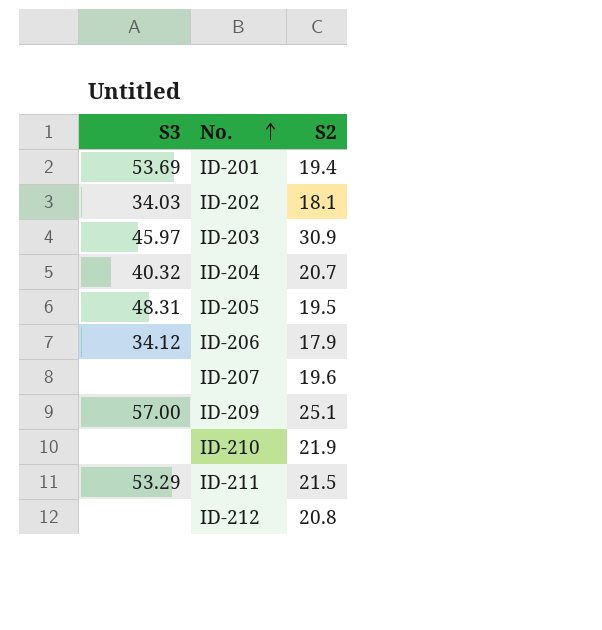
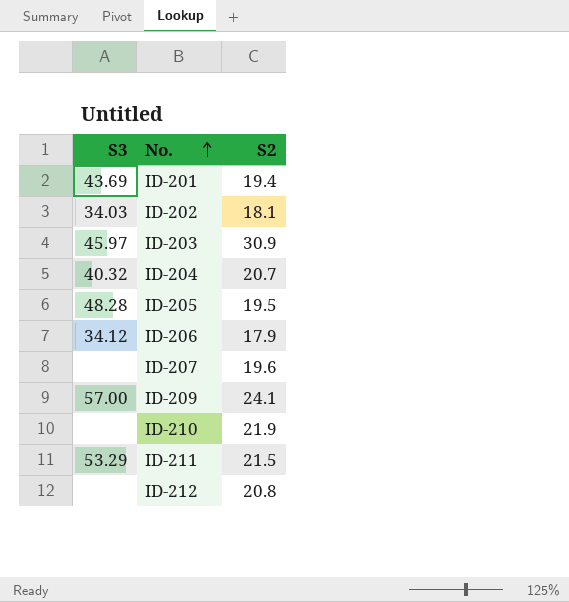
ID-201 | S3: 53.69 -> 43.69
ID-205 | S3: 48.31 -> 48.28
ID-209 | S2: 25.1 -> 24.1

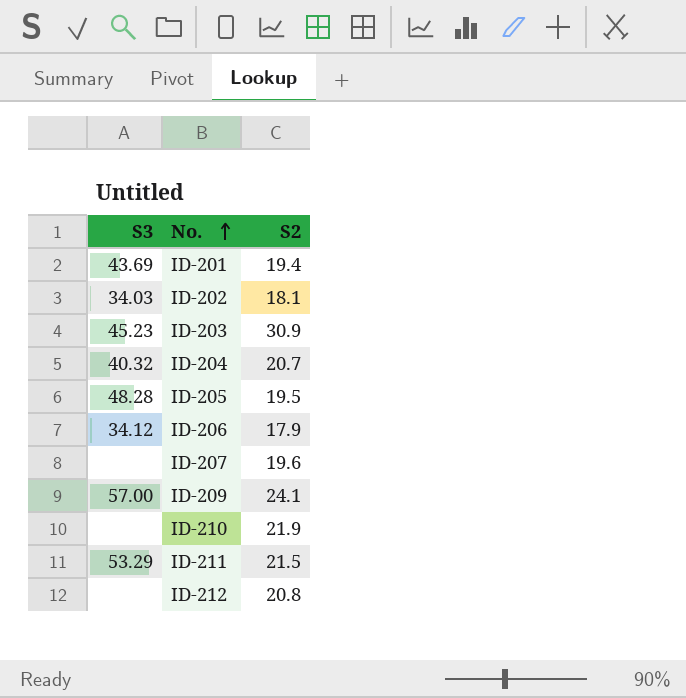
ID-203 | S3: 45.97 -> 45.23

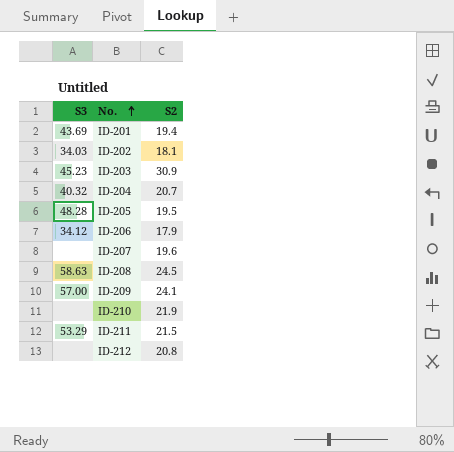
row ID-208: none -> 58.63 | 24.5

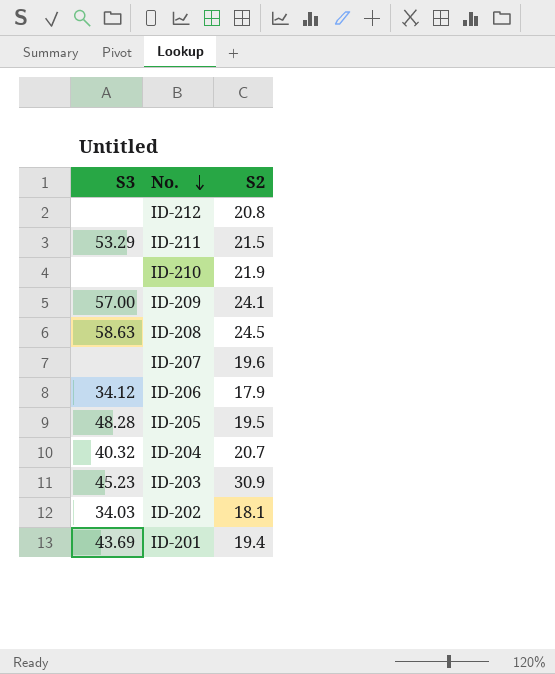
row order: No. ascending -> No. descending

